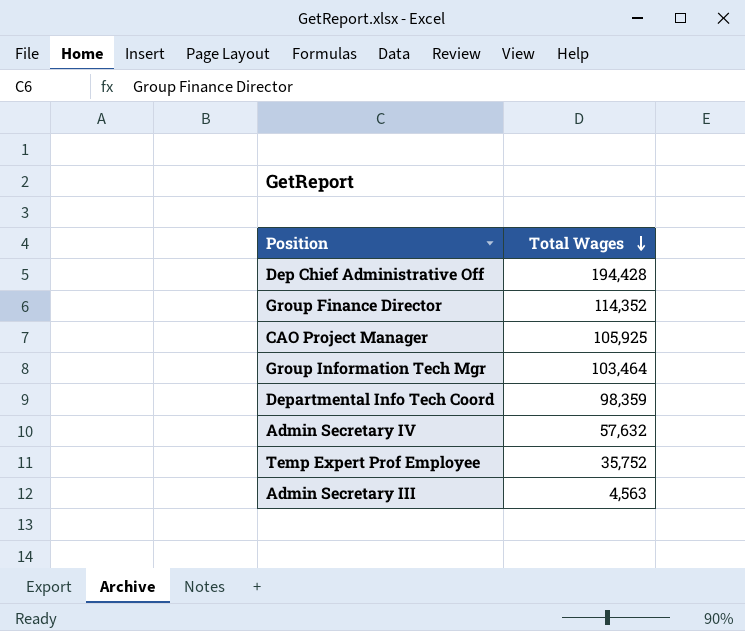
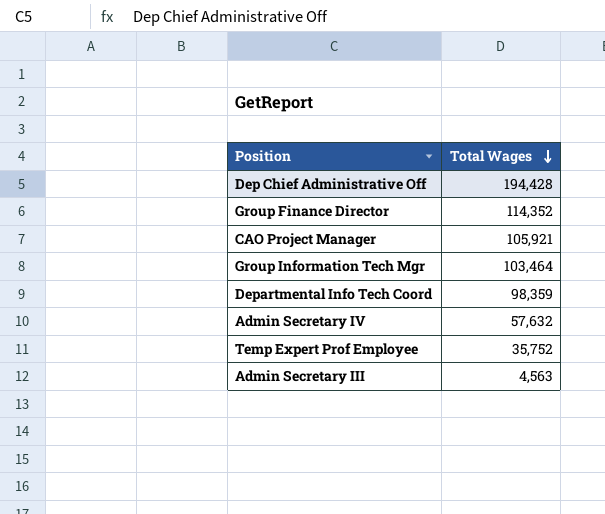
CAO Project Manager | Total Wages: 105,925 -> 105,921

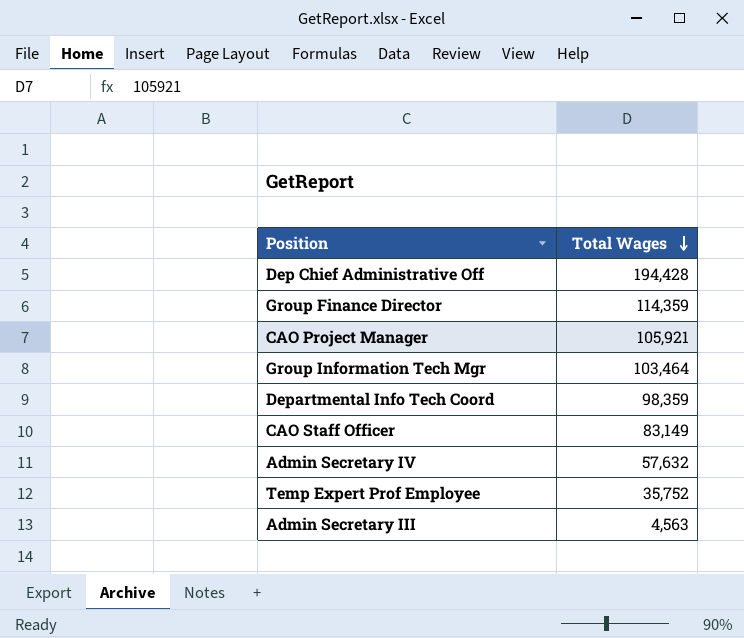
Group Finance Director | Total Wages: 114,352 -> 114,359
row CAO Staff Officer: none -> 83,149

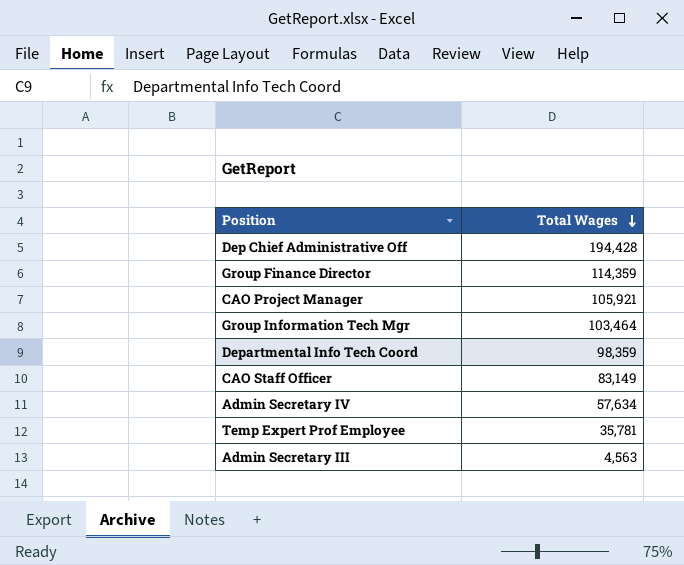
Admin Secretary IV | Total Wages: 57,632 -> 57,634
Temp Expert Prof Employee | Total Wages: 35,752 -> 35,781

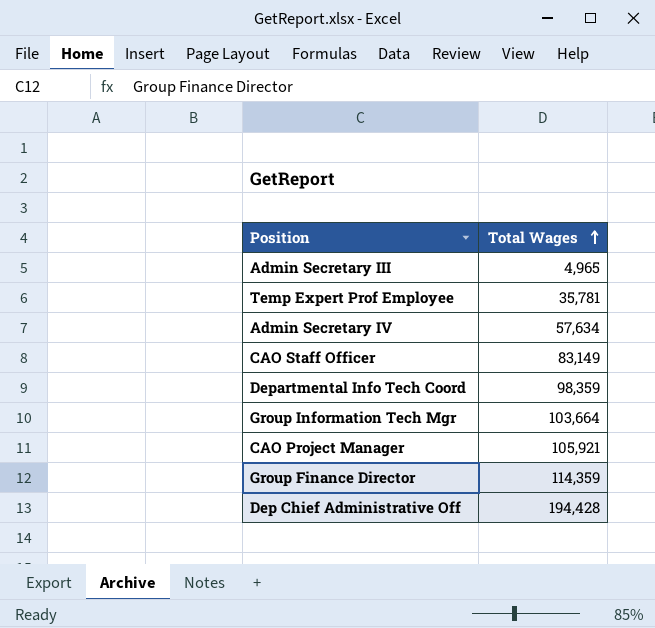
row order: Total Wages descending -> Total Wages ascending
Admin Secretary III | Total Wages: 4,563 -> 4,965
Group Information Tech Mgr | Total Wages: 103,464 -> 103,664

